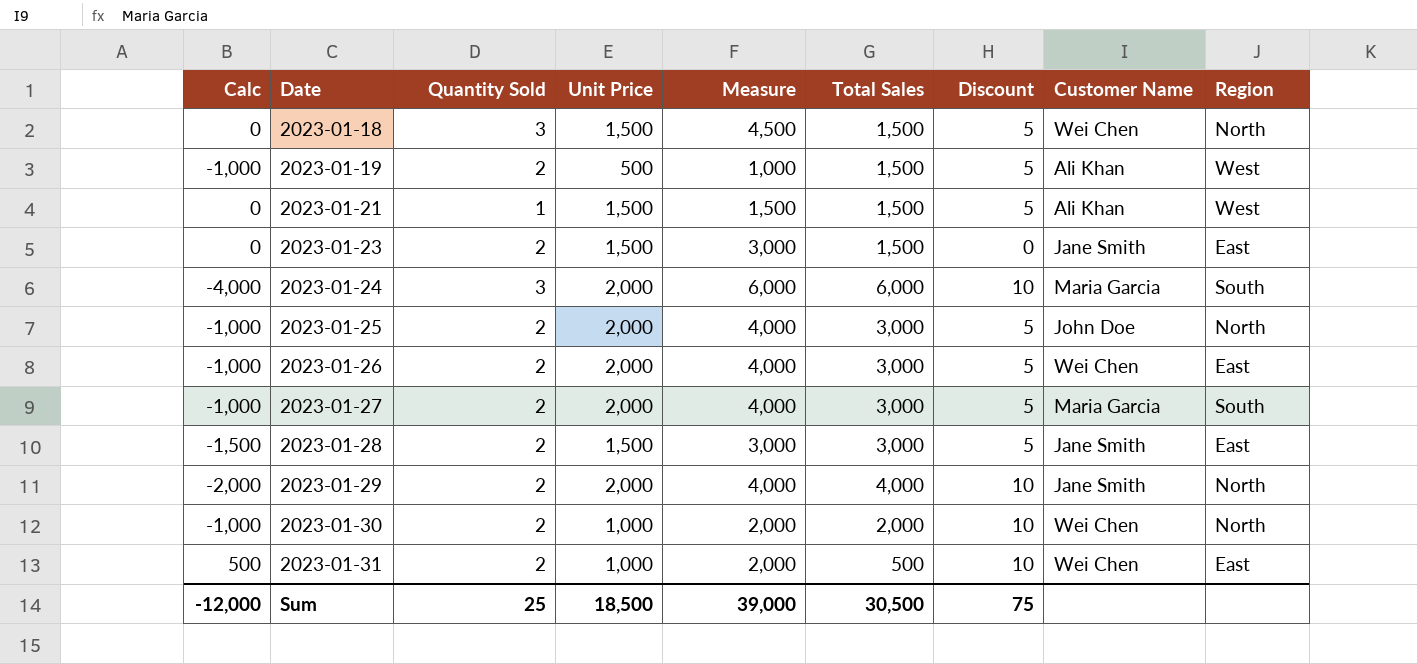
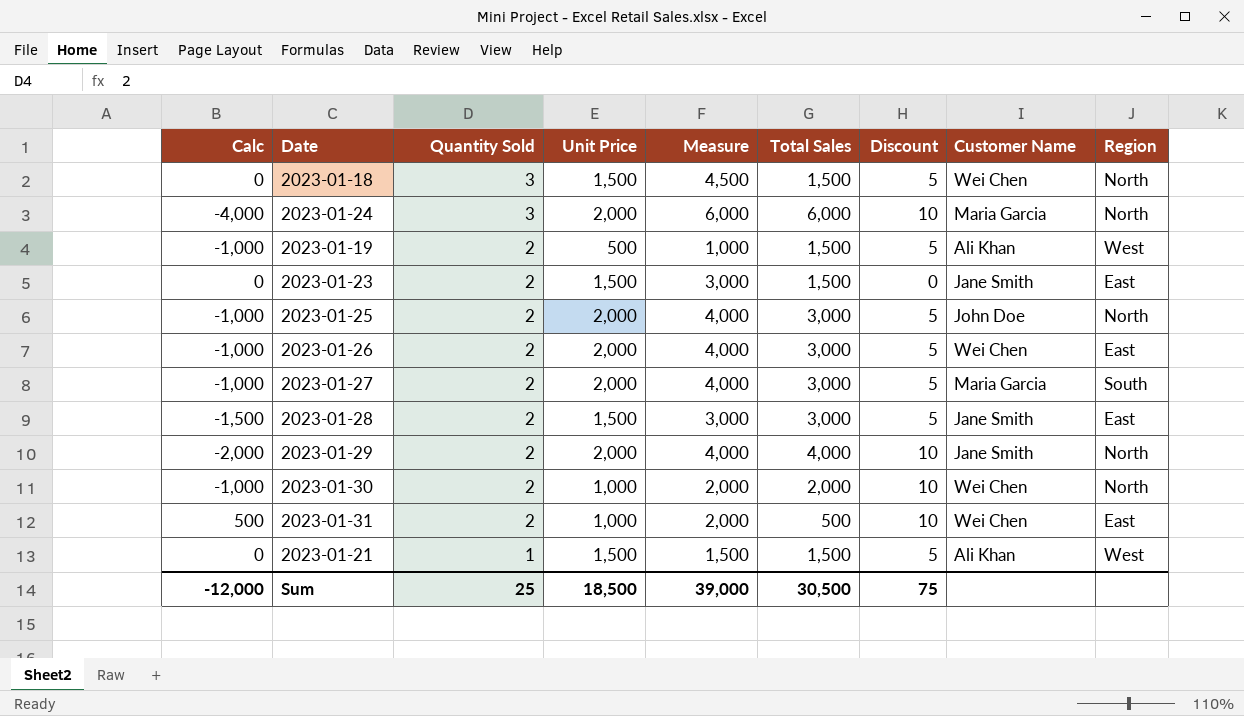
row order: Date ascending -> Quantity Sold descending
2023-01-24 | Region: South -> North

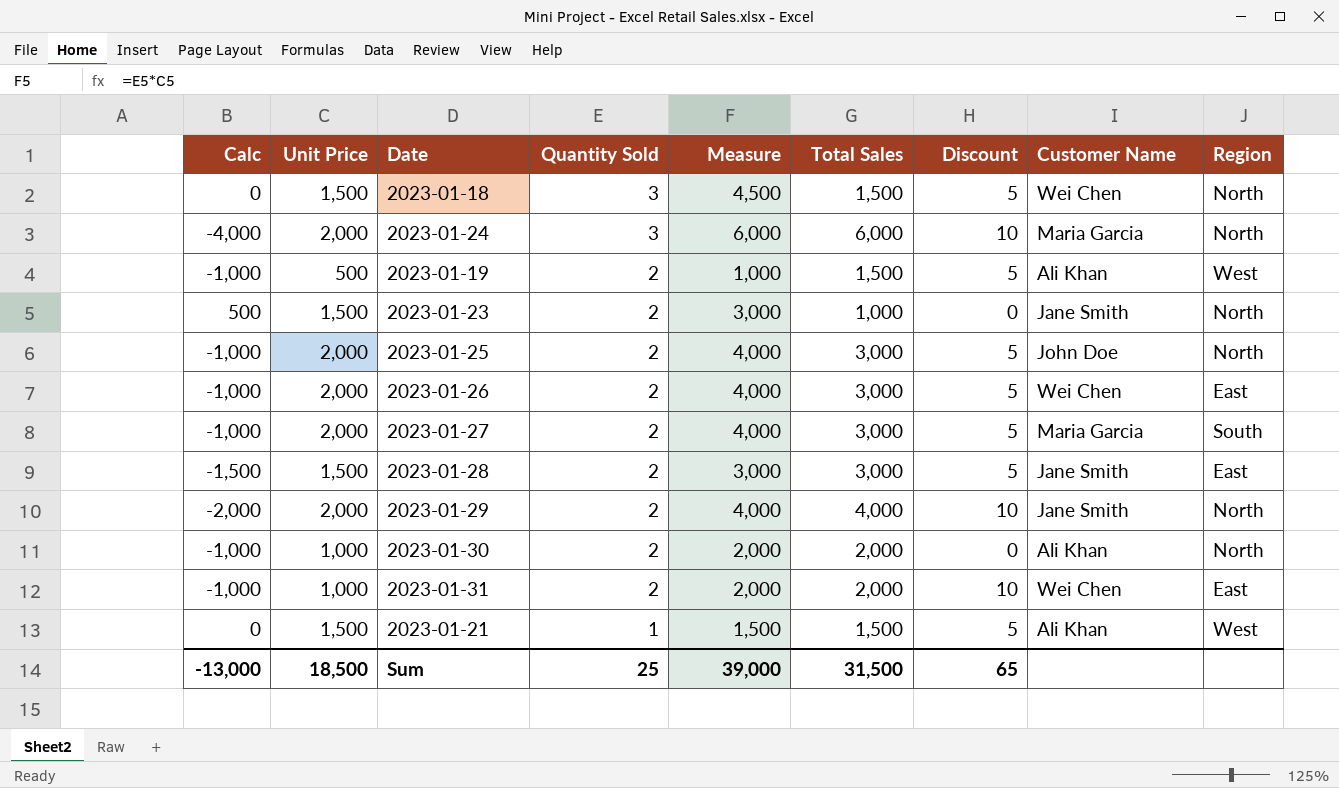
column Unit Price | position: 4 -> 2
2023-01-23 | Calc: 0 -> 500
2023-01-23 | Total Sales: 1,500 -> 1,000
2023-01-23 | Region: East -> North
2023-01-30 | Discount: 10 -> 0
2023-01-30 | Customer Name: Wei Chen -> Ali Khan
2023-01-31 | Calc: 500 -> -1,000
2023-01-31 | Total Sales: 500 -> 2,000
Sum | Calc: -12,000 -> -13,000
Sum | Total Sales: 30,500 -> 31,500
Sum | Discount: 75 -> 65

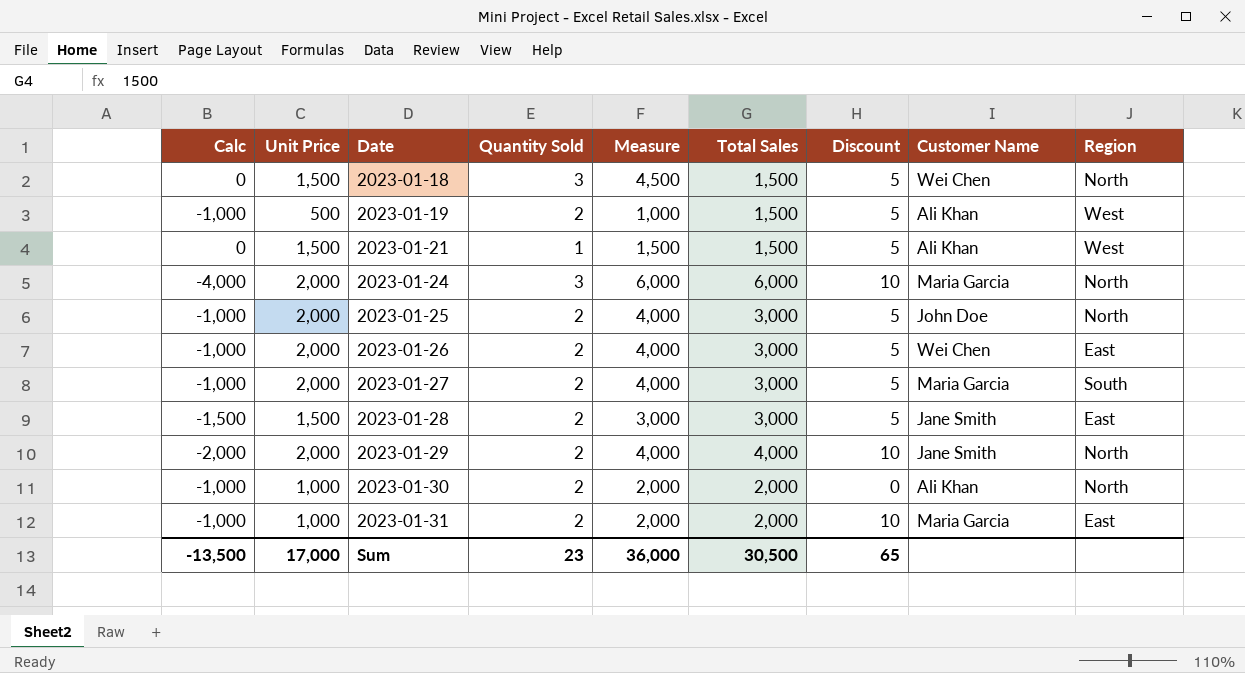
row order: Quantity Sold descending -> Date ascending
row 2023-01-23: 500 | 1,500 | 2 | 3,000 | 1,000 | 0 | Jane Smith | North -> none
2023-01-31 | Customer Name: Wei Chen -> Maria Garcia
Sum | Calc: -13,000 -> -13,500
Sum | Unit Price: 18,500 -> 17,000
Sum | Quantity Sold: 25 -> 23
Sum | Measure: 39,000 -> 36,000
Sum | Total Sales: 31,500 -> 30,500

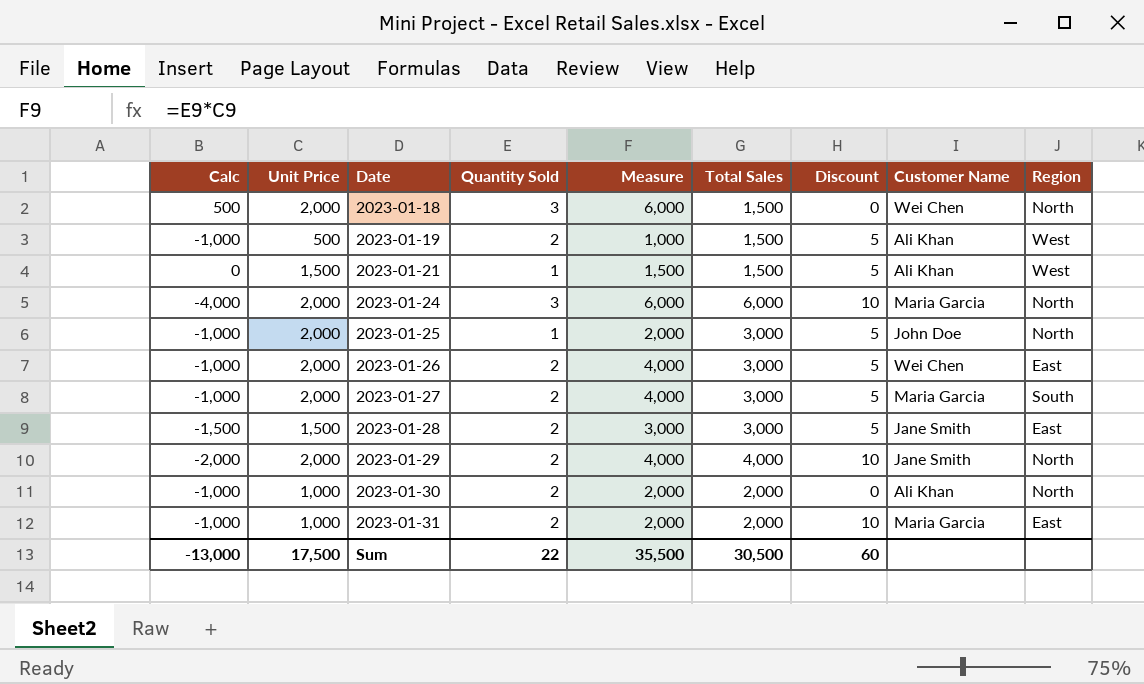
2023-01-18 | Calc: 0 -> 500
2023-01-18 | Unit Price: 1,500 -> 2,000
2023-01-18 | Measure: 4,500 -> 6,000
2023-01-18 | Discount: 5 -> 0
2023-01-25 | Quantity Sold: 2 -> 1
2023-01-25 | Measure: 4,000 -> 2,000
Sum | Calc: -13,500 -> -13,000
Sum | Unit Price: 17,000 -> 17,500
Sum | Quantity Sold: 23 -> 22
Sum | Measure: 36,000 -> 35,500
Sum | Discount: 65 -> 60

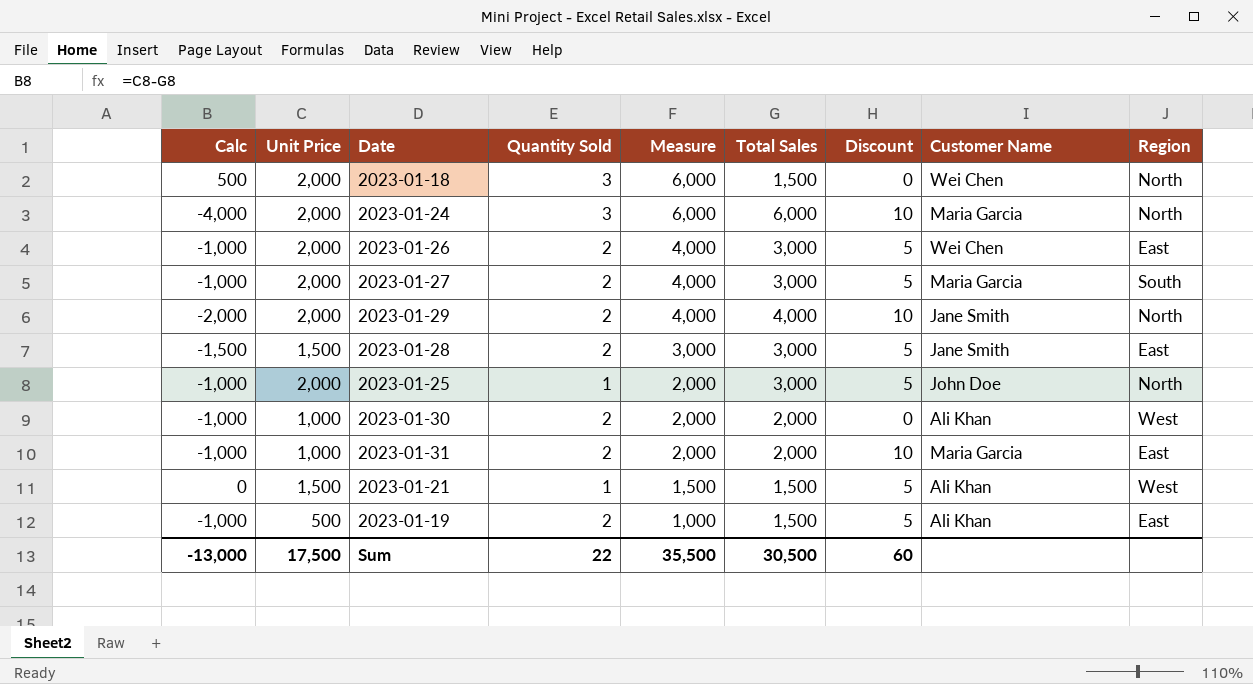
row order: Date ascending -> Measure descending
2023-01-30 | Region: North -> West
2023-01-19 | Region: West -> East

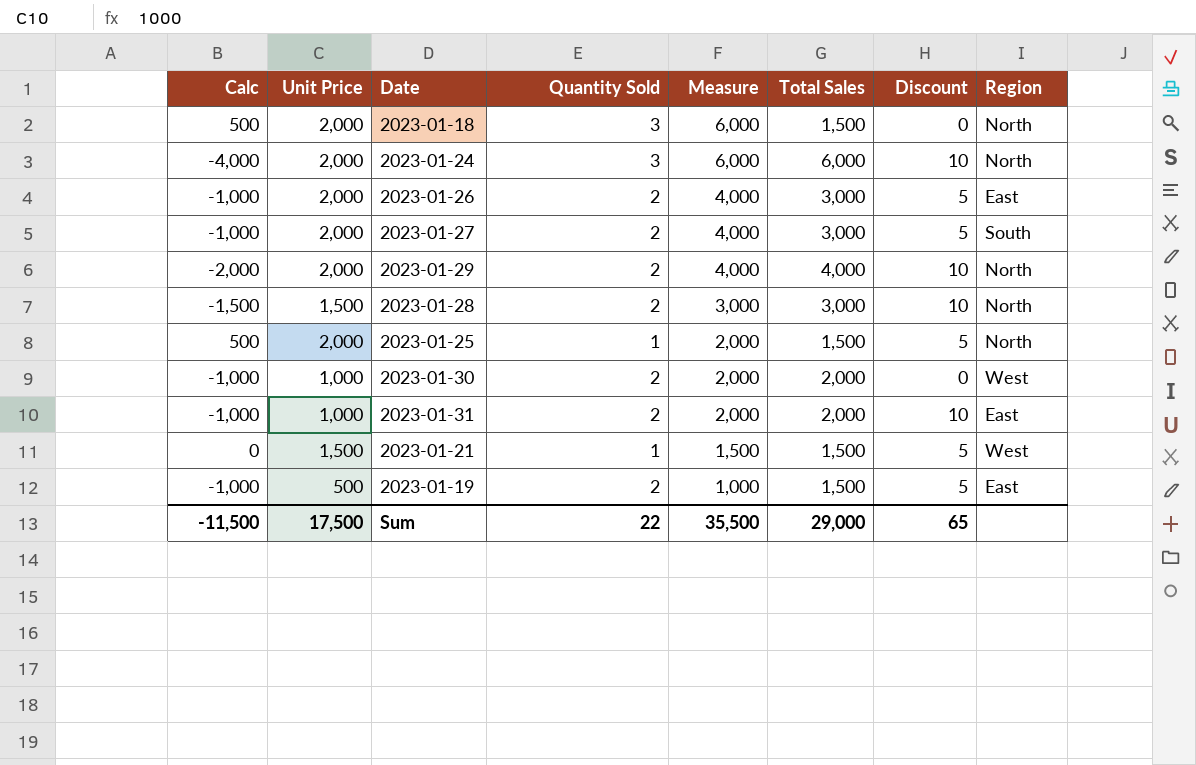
column Customer Name | position: 8 -> none
2023-01-28 | Discount: 5 -> 10
2023-01-28 | Region: East -> North
2023-01-25 | Calc: -1,000 -> 500
2023-01-25 | Total Sales: 3,000 -> 1,500
Sum | Calc: -13,000 -> -11,500
Sum | Total Sales: 30,500 -> 29,000
Sum | Discount: 60 -> 65

